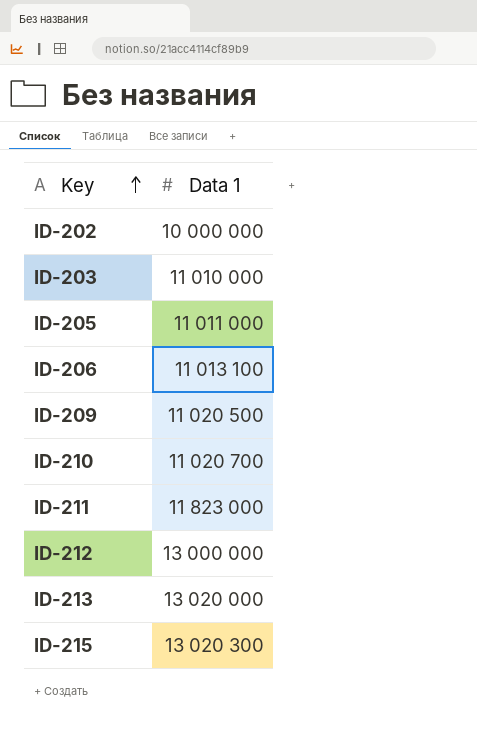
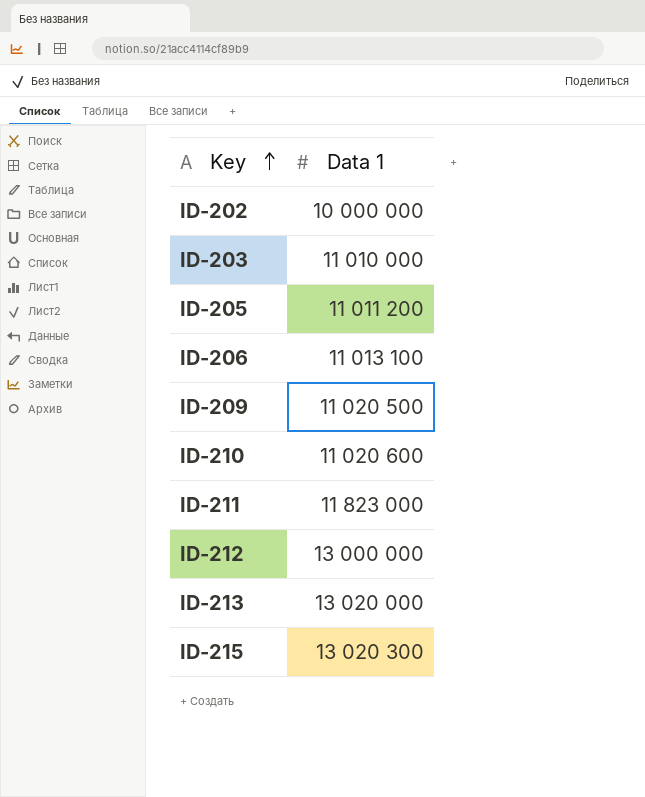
ID-205 | Data 1: 11 011 000 -> 11 011 200
ID-210 | Data 1: 11 020 700 -> 11 020 600

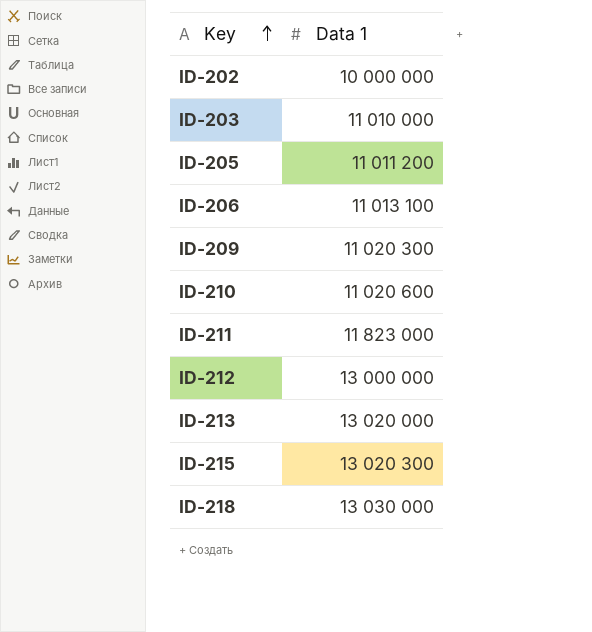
ID-209 | Data 1: 11 020 500 -> 11 020 300
row ID-218: none -> 13 030 000

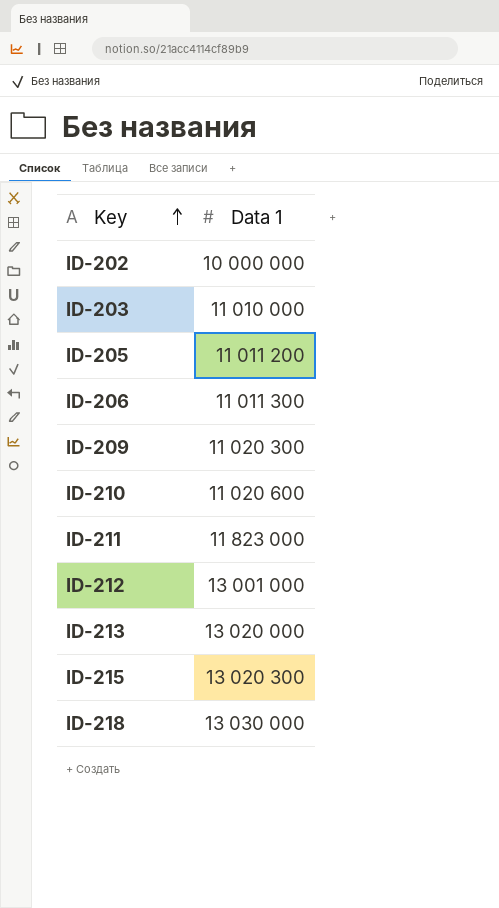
ID-206 | Data 1: 11 013 100 -> 11 011 300
ID-212 | Data 1: 13 000 000 -> 13 001 000

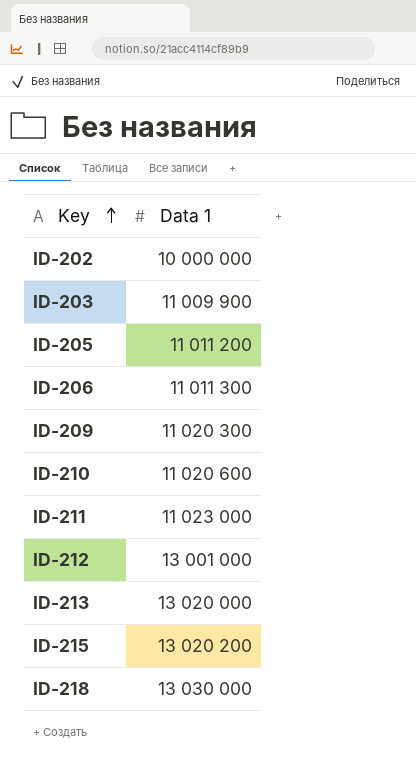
ID-203 | Data 1: 11 010 000 -> 11 009 900
ID-211 | Data 1: 11 823 000 -> 11 023 000
ID-215 | Data 1: 13 020 300 -> 13 020 200

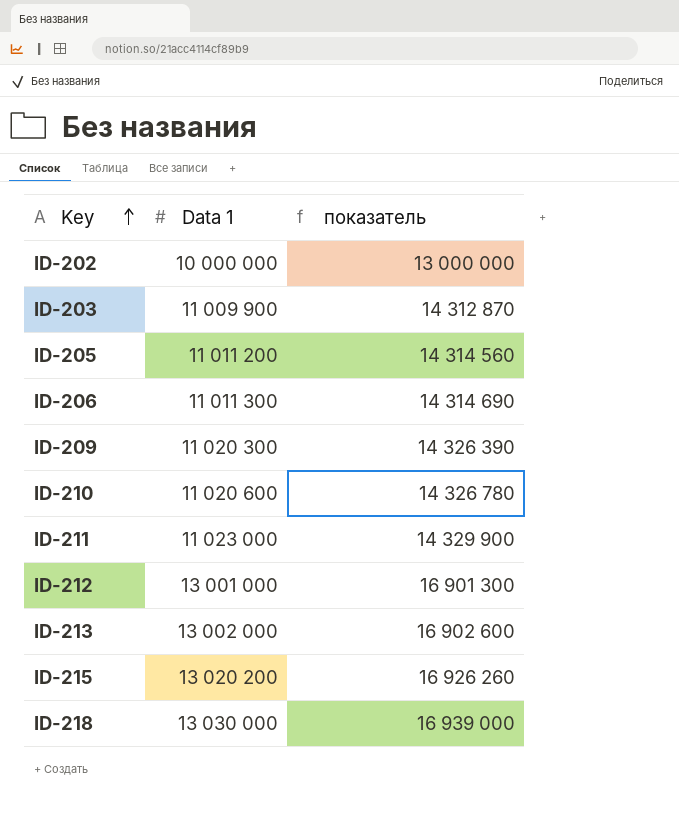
column показатель | formula: none -> [Data 1] * 1,3
ID-213 | Data 1: 13 020 000 -> 13 002 000

